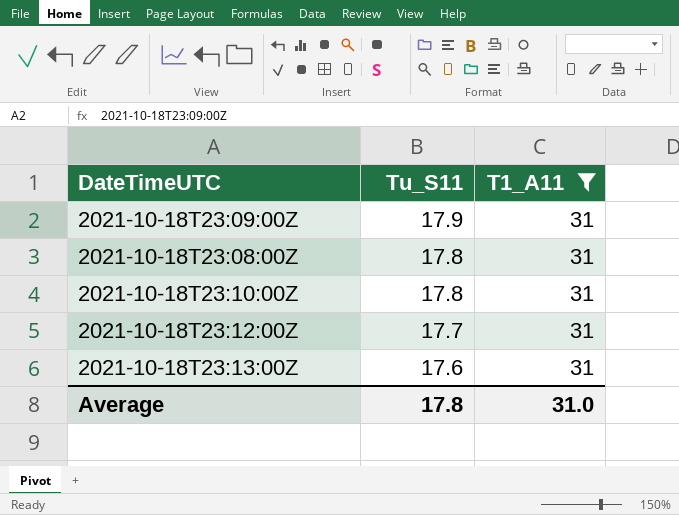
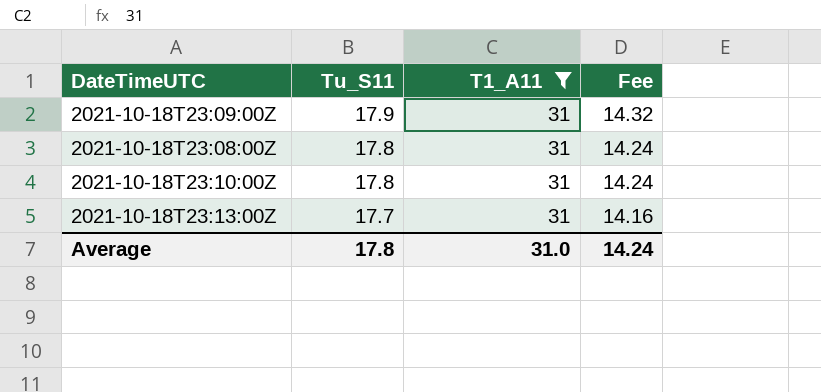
column Fee | formula: none -> [Tu_S11] * 0.8
row 2021-10-18T23:12:00Z: 17.7 | 31 -> none
2021-10-18T23:13:00Z | Tu_S11: 17.6 -> 17.7

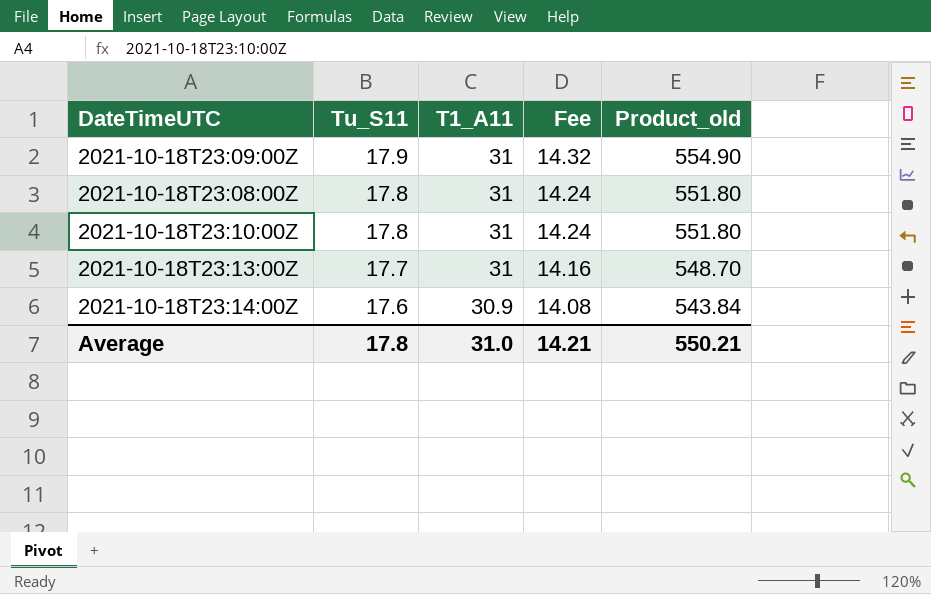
filter: T1_A11 = 31 -> none
column Product_old | formula: none -> [Tu_S11] * [T1_A11]
Average | Fee: 14.24 -> 14.21

